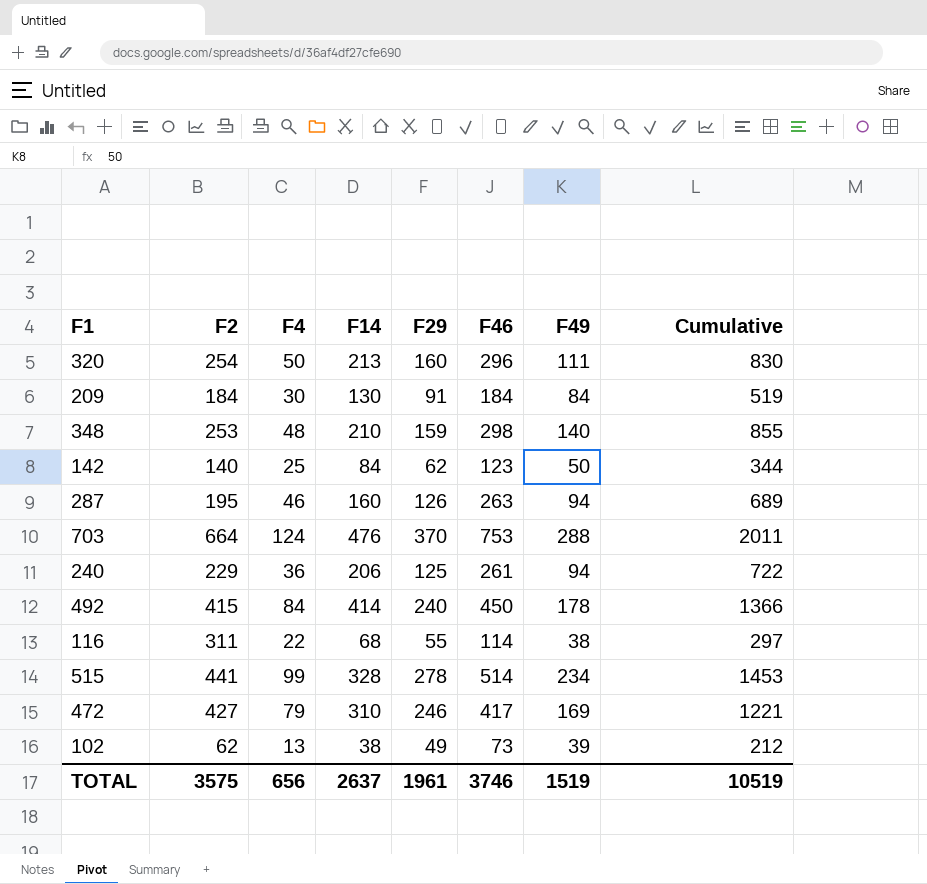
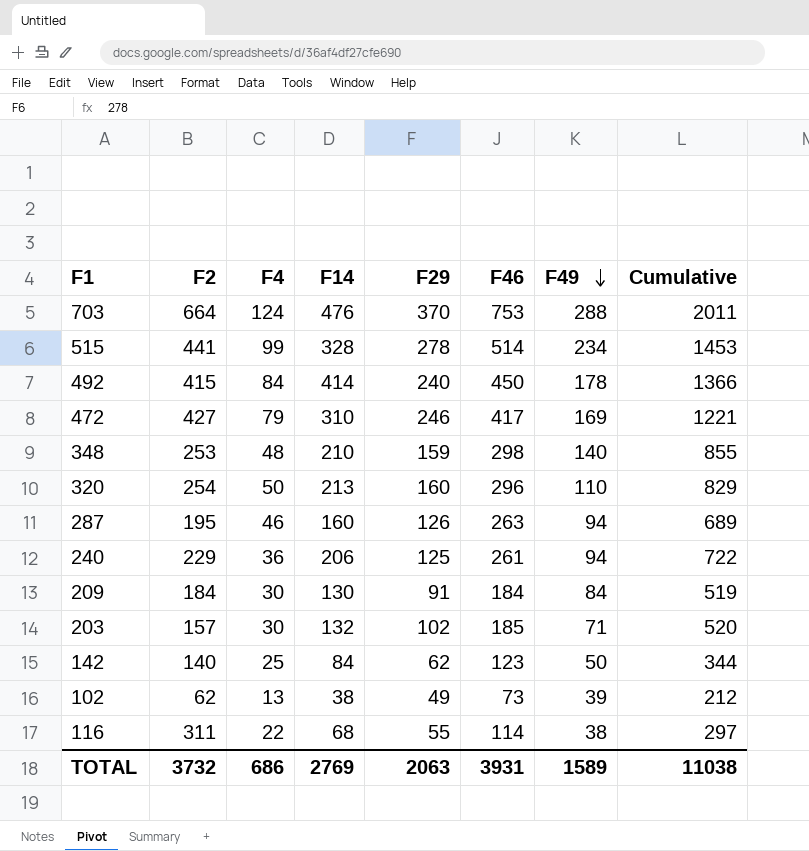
row order: none -> F49 descending
320 | F49: 111 -> 110
320 | Cumulative: 830 -> 829
row 203: none -> 157 | 30 | 132 | 102 | 185 | 71 | 520
TOTAL | F2: 3575 -> 3732
TOTAL | F4: 656 -> 686
TOTAL | F14: 2637 -> 2769
TOTAL | F29: 1961 -> 2063
TOTAL | F46: 3746 -> 3931
TOTAL | F49: 1519 -> 1589
TOTAL | Cumulative: 10519 -> 11038

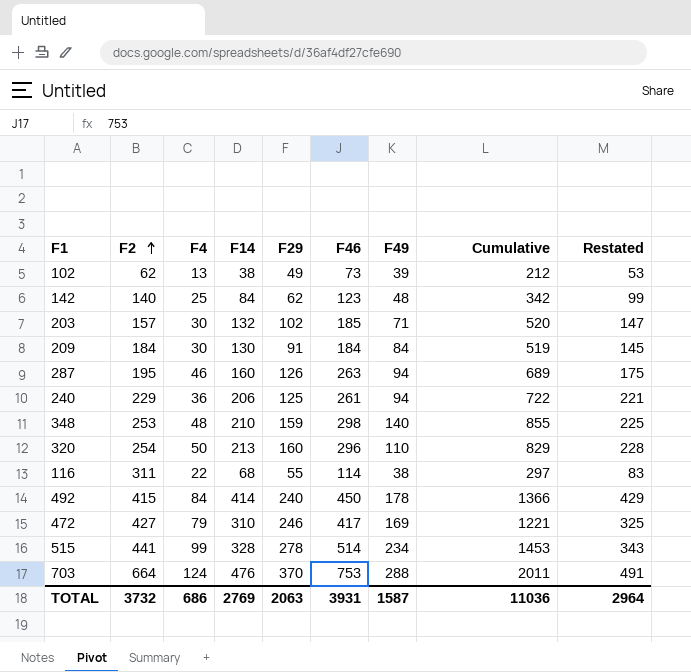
row order: F49 descending -> F2 ascending
column Restated | formula: none -> [F14] + 15
142 | F49: 50 -> 48
142 | Cumulative: 344 -> 342
TOTAL | F49: 1589 -> 1587
TOTAL | Cumulative: 11038 -> 11036

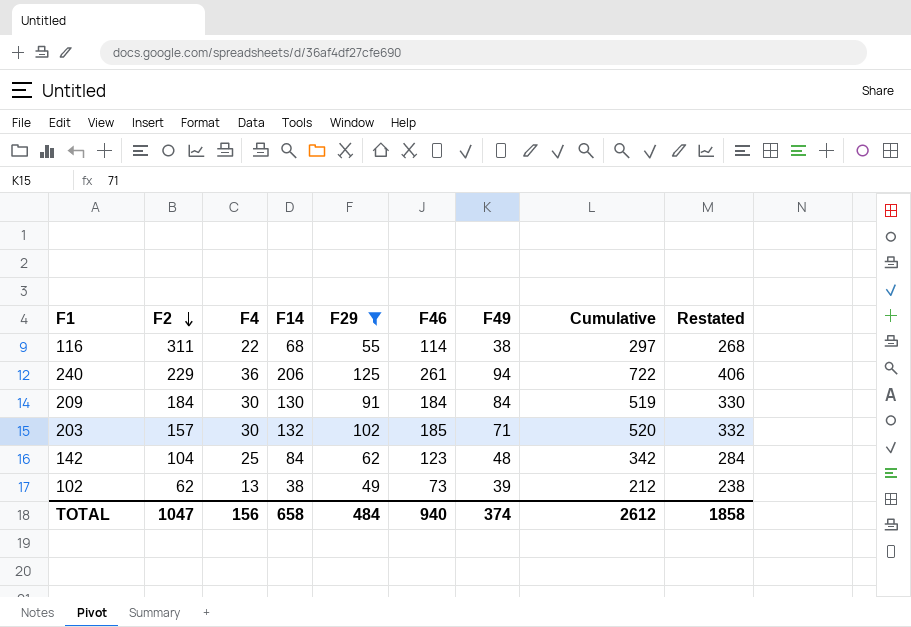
filter: none -> F29 <= 125
row order: F2 ascending -> F2 descending
column Restated | formula: [F14] + 15 -> [F14] + 200
142 | F2: 140 -> 104
TOTAL | F2: 3732 -> 1047
TOTAL | F4: 686 -> 156
TOTAL | F14: 2769 -> 658
TOTAL | F29: 2063 -> 484
TOTAL | F46: 3931 -> 940
TOTAL | F49: 1587 -> 374
TOTAL | Cumulative: 11036 -> 2612
TOTAL | Restated: 2964 -> 1858

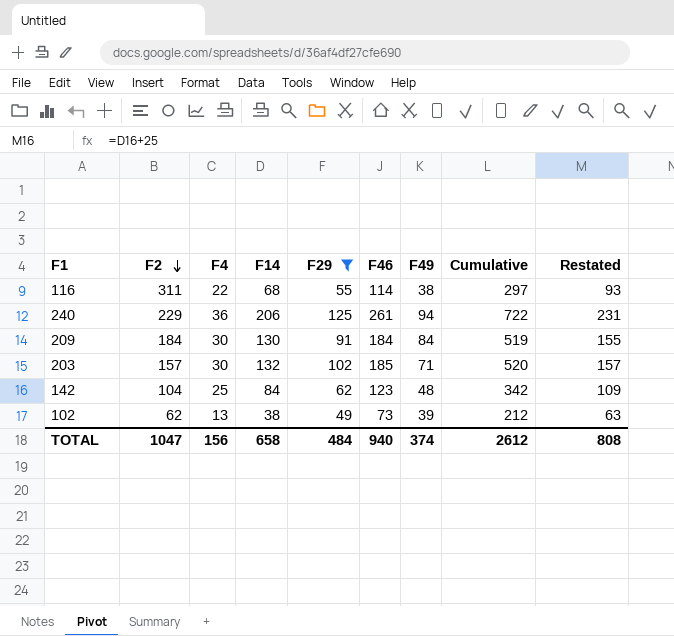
column Restated | formula: [F14] + 200 -> [F14] + 25
TOTAL | Restated: 1858 -> 808

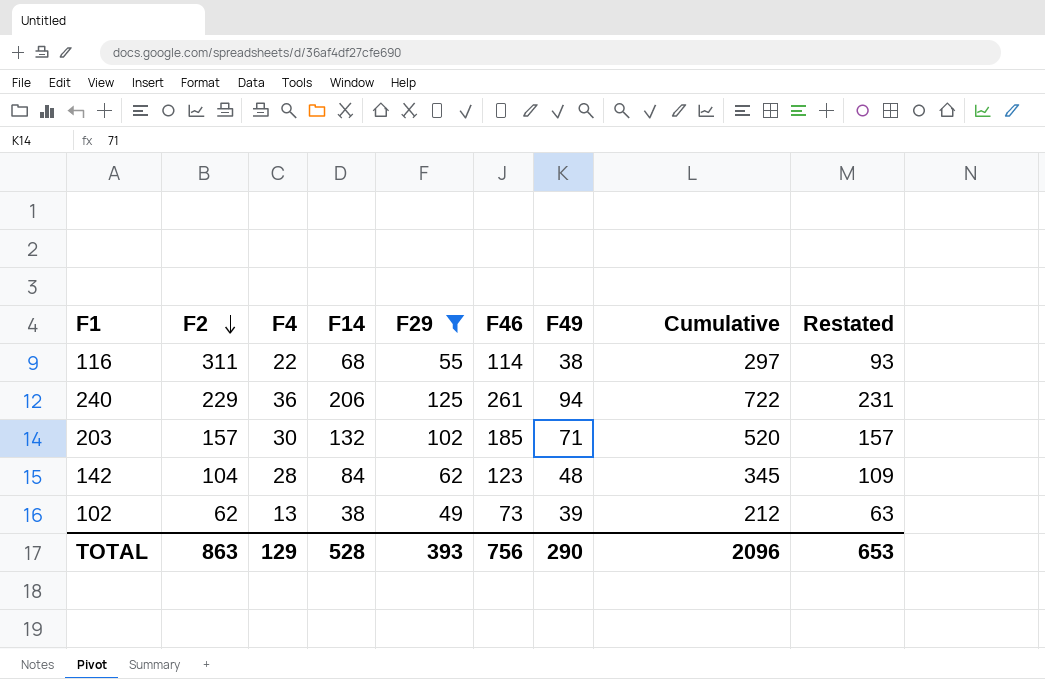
row 209: 184 | 30 | 130 | 91 | 184 | 84 | 519 | 155 -> none
142 | F4: 25 -> 28
142 | Cumulative: 342 -> 345
TOTAL | F2: 1047 -> 863
TOTAL | F4: 156 -> 129
TOTAL | F14: 658 -> 528
TOTAL | F29: 484 -> 393
TOTAL | F46: 940 -> 756
TOTAL | F49: 374 -> 290
TOTAL | Cumulative: 2612 -> 2096
TOTAL | Restated: 808 -> 653

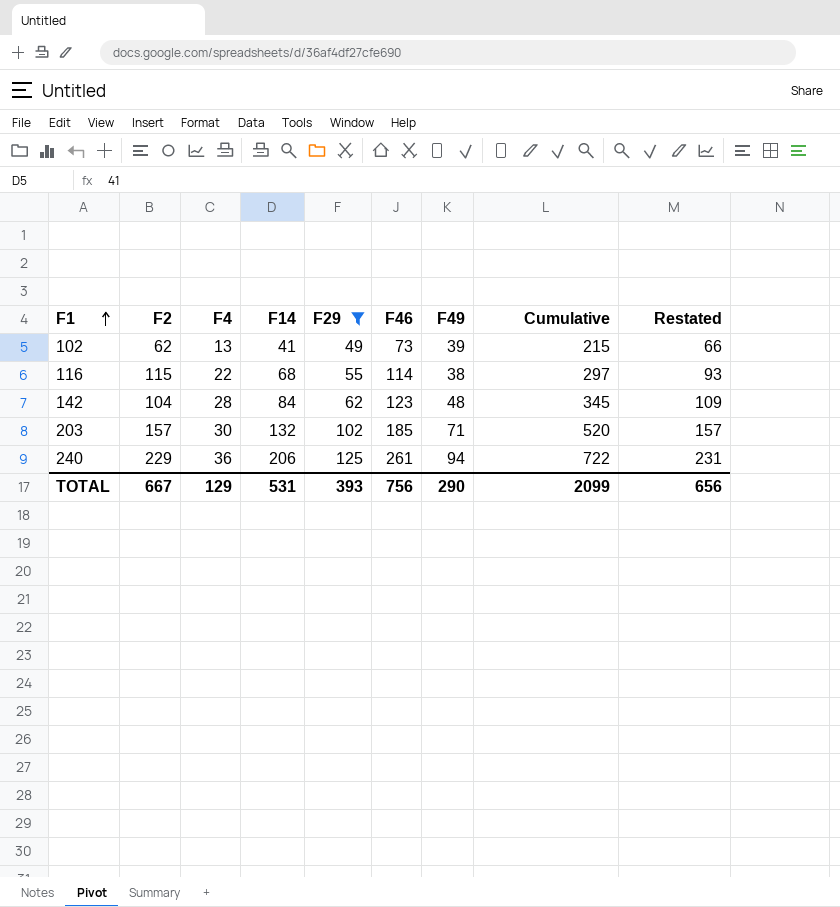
row order: F2 descending -> F1 ascending
102 | F14: 38 -> 41
102 | Cumulative: 212 -> 215
102 | Restated: 63 -> 66
116 | F2: 311 -> 115
TOTAL | F2: 863 -> 667
TOTAL | F14: 528 -> 531
TOTAL | Cumulative: 2096 -> 2099
TOTAL | Restated: 653 -> 656

